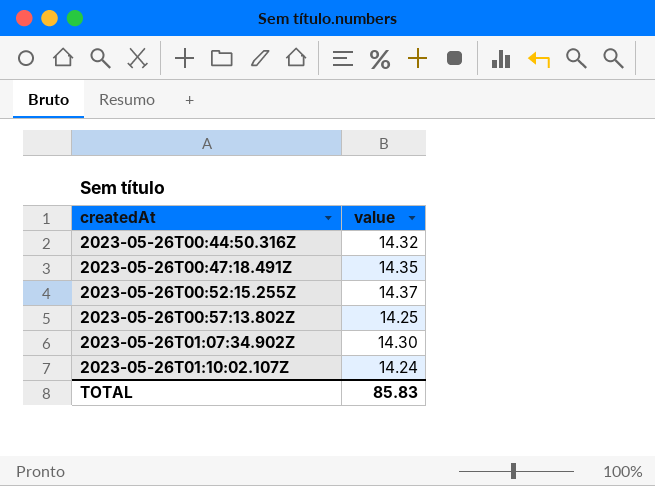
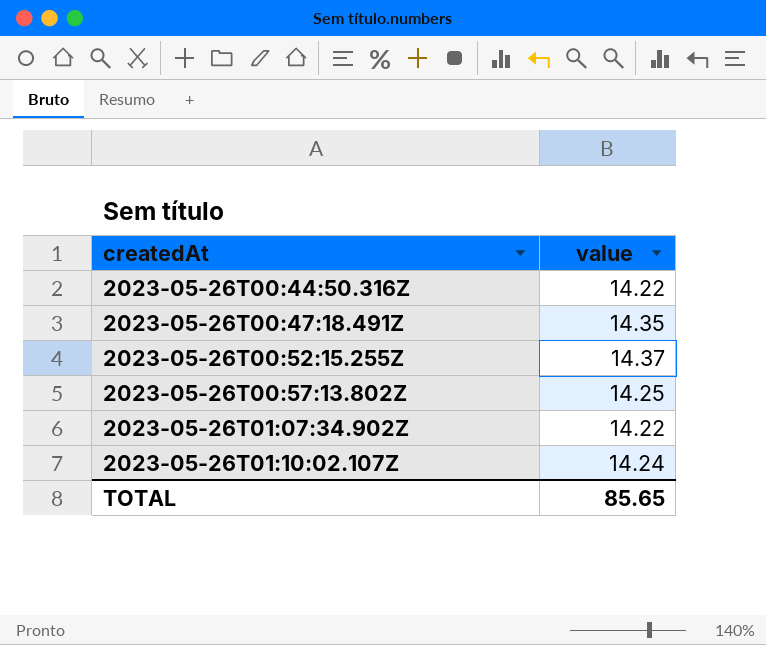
2023-05-26T00:44:50.316Z | value: 14.32 -> 14.22
2023-05-26T01:07:34.902Z | value: 14.30 -> 14.22
TOTAL | value: 85.83 -> 85.65

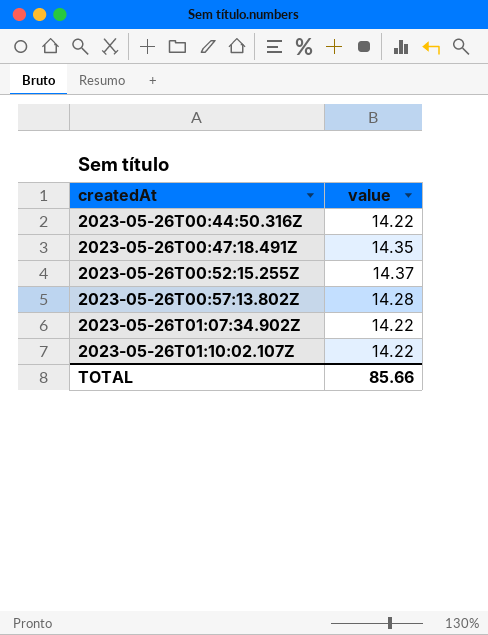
2023-05-26T00:57:13.802Z | value: 14.25 -> 14.28
2023-05-26T01:10:02.107Z | value: 14.24 -> 14.22
TOTAL | value: 85.65 -> 85.66

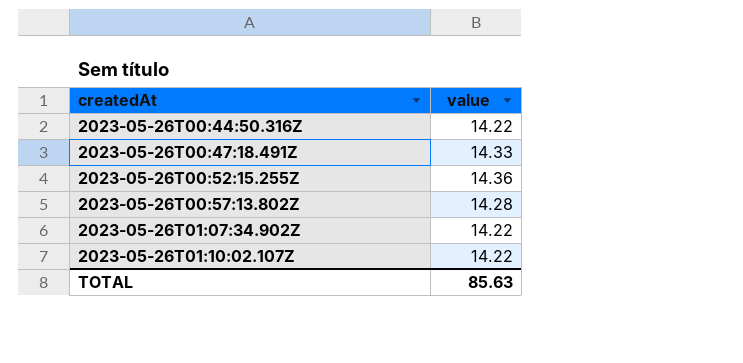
2023-05-26T00:47:18.491Z | value: 14.35 -> 14.33
2023-05-26T00:52:15.255Z | value: 14.37 -> 14.36
TOTAL | value: 85.66 -> 85.63

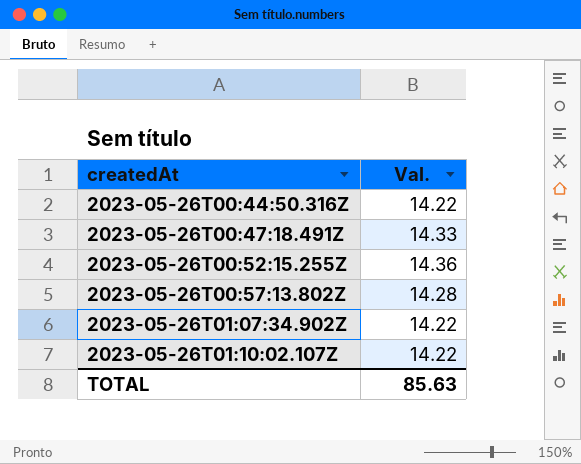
column name: value -> Val.

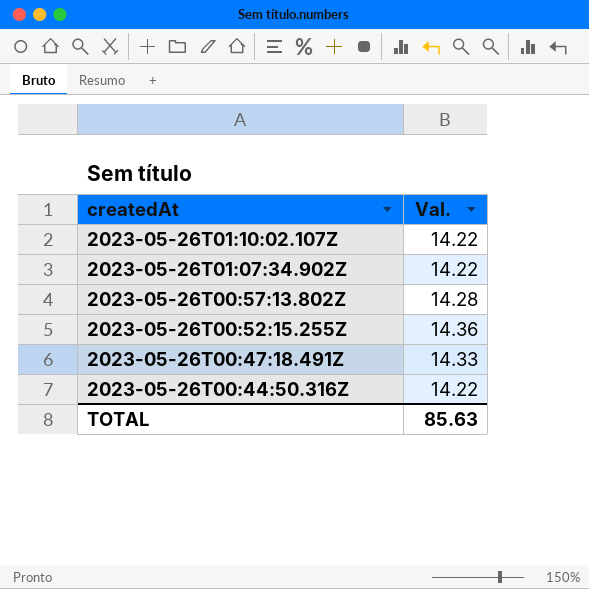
row order: createdAt ascending -> createdAt descending

